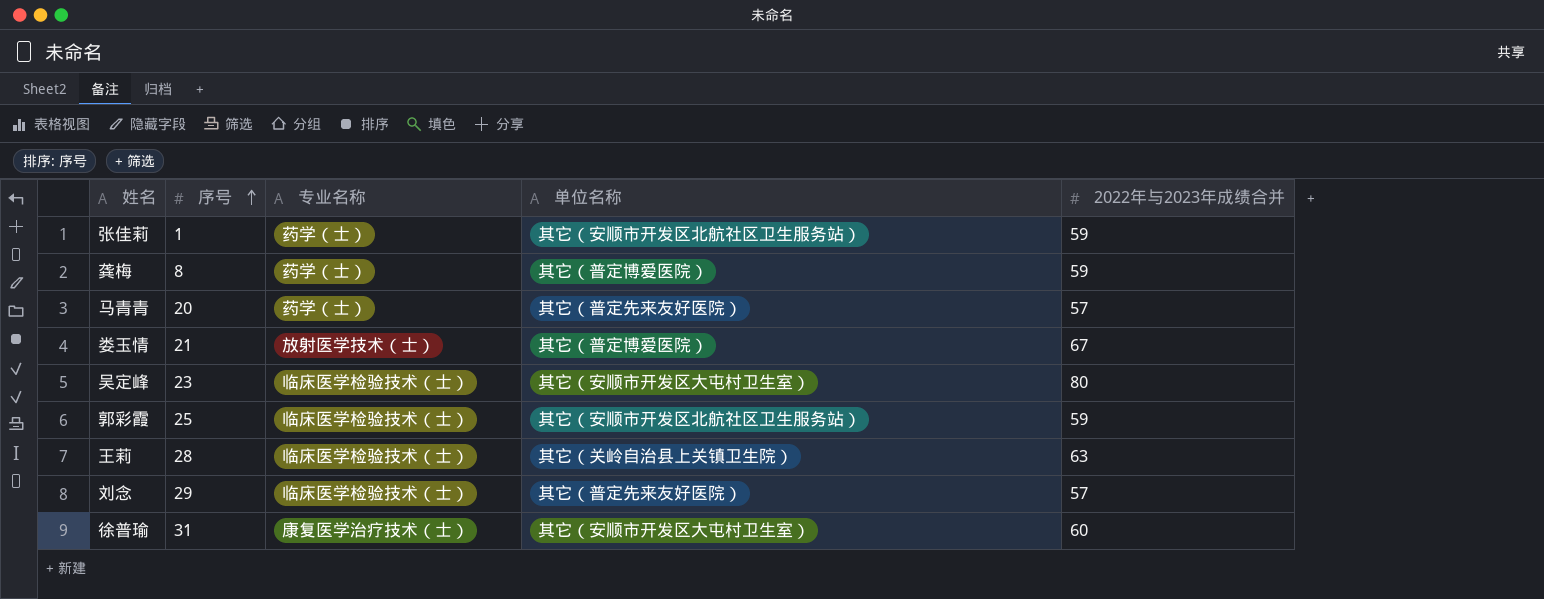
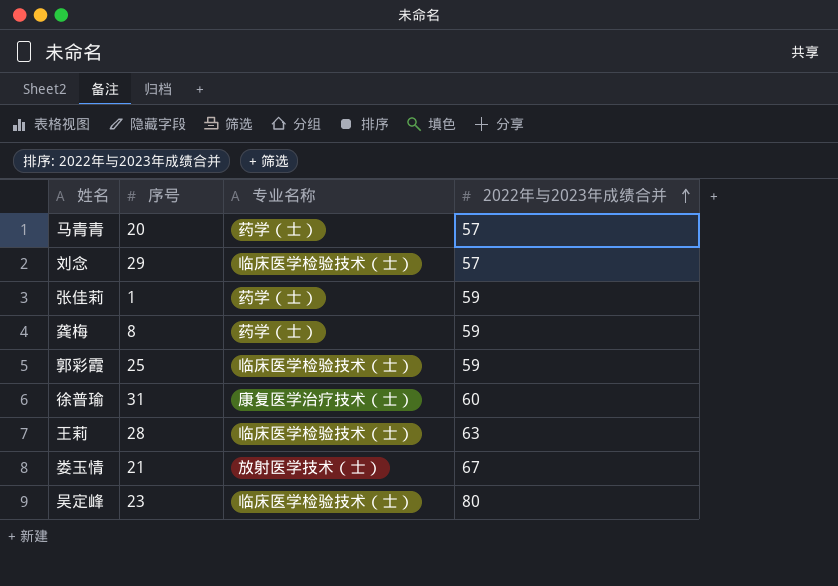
row order: 序号 ascending -> 2022年与2023年成绩合并 ascending
column 单位名称 | position: 4 -> none

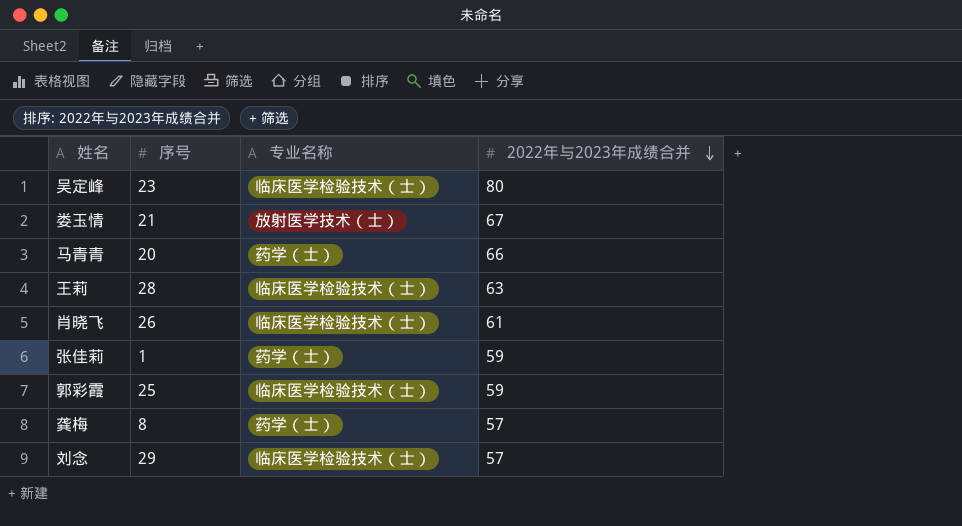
row order: 2022年与2023年成绩合并 ascending -> 2022年与2023年成绩合并 descending
row 徐普瑜: 31 | 康复医学治疗技术（士） | 60 -> none
马青青 | 2022年与2023年成绩合并: 57 -> 66
row 肖晓飞: none -> 26 | 临床医学检验技术（士） | 61
龚梅 | 2022年与2023年成绩合并: 59 -> 57

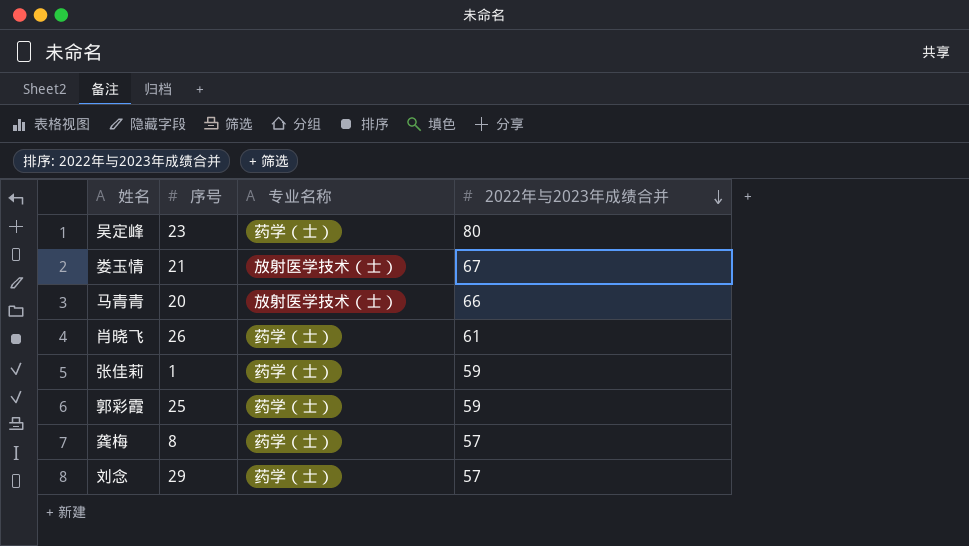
row 王莉: 28 | 临床医学检验技术（士） | 63 -> none
吴定峰 | 专业名称: 临床医学检验技术（士） -> 药学（士）
马青青 | 专业名称: 药学（士） -> 放射医学技术（士）
肖晓飞 | 专业名称: 临床医学检验技术（士） -> 药学（士）
郭彩霞 | 专业名称: 临床医学检验技术（士） -> 药学（士）
刘念 | 专业名称: 临床医学检验技术（士） -> 药学（士）

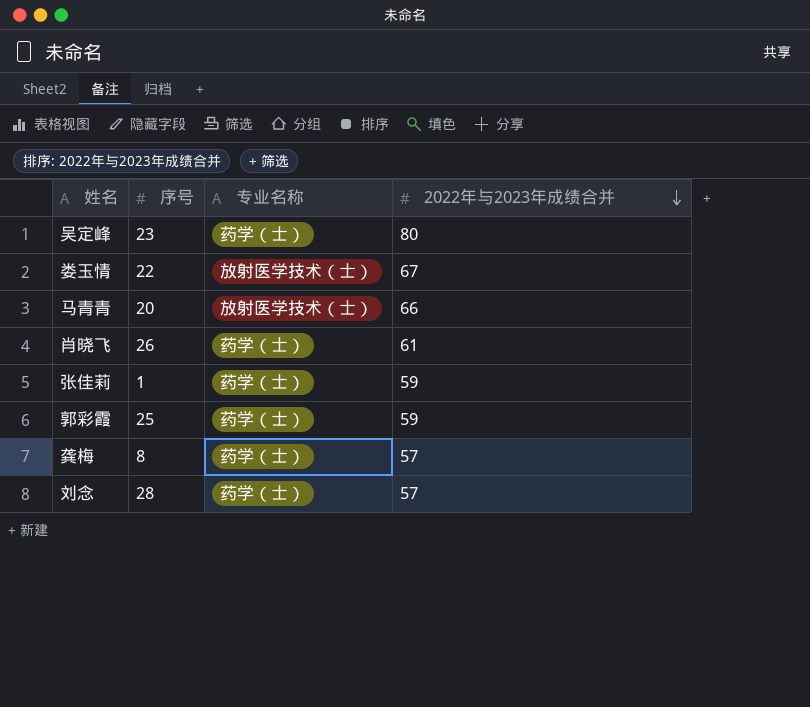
娄玉情 | 序号: 21 -> 22
刘念 | 序号: 29 -> 28

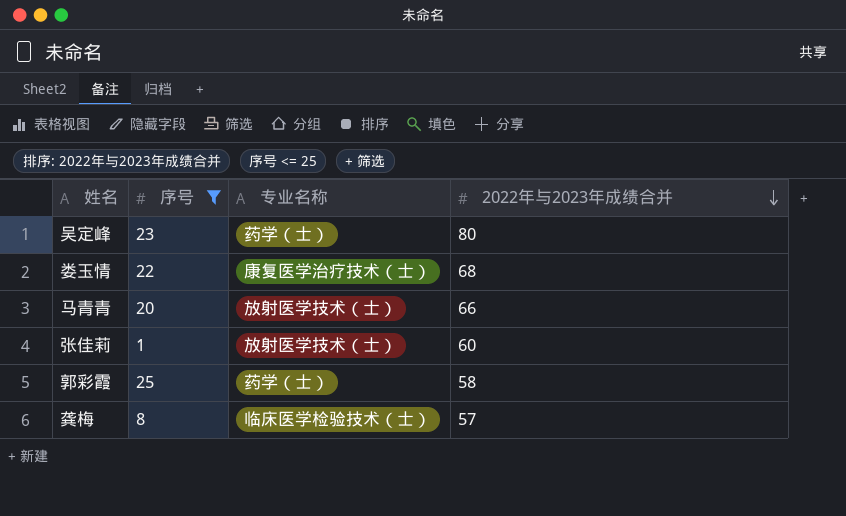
filter: none -> 序号 <= 25
娄玉情 | 专业名称: 放射医学技术（士） -> 康复医学治疗技术（士）
娄玉情 | 2022年与2023年成绩合并: 67 -> 68
张佳莉 | 专业名称: 药学（士） -> 放射医学技术（士）
张佳莉 | 2022年与2023年成绩合并: 59 -> 60
郭彩霞 | 2022年与2023年成绩合并: 59 -> 58
龚梅 | 专业名称: 药学（士） -> 临床医学检验技术（士）

